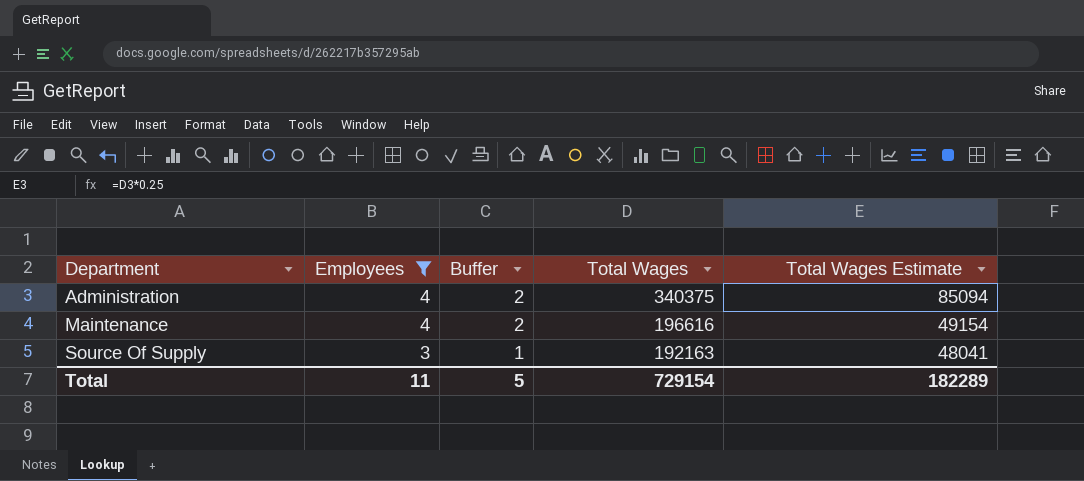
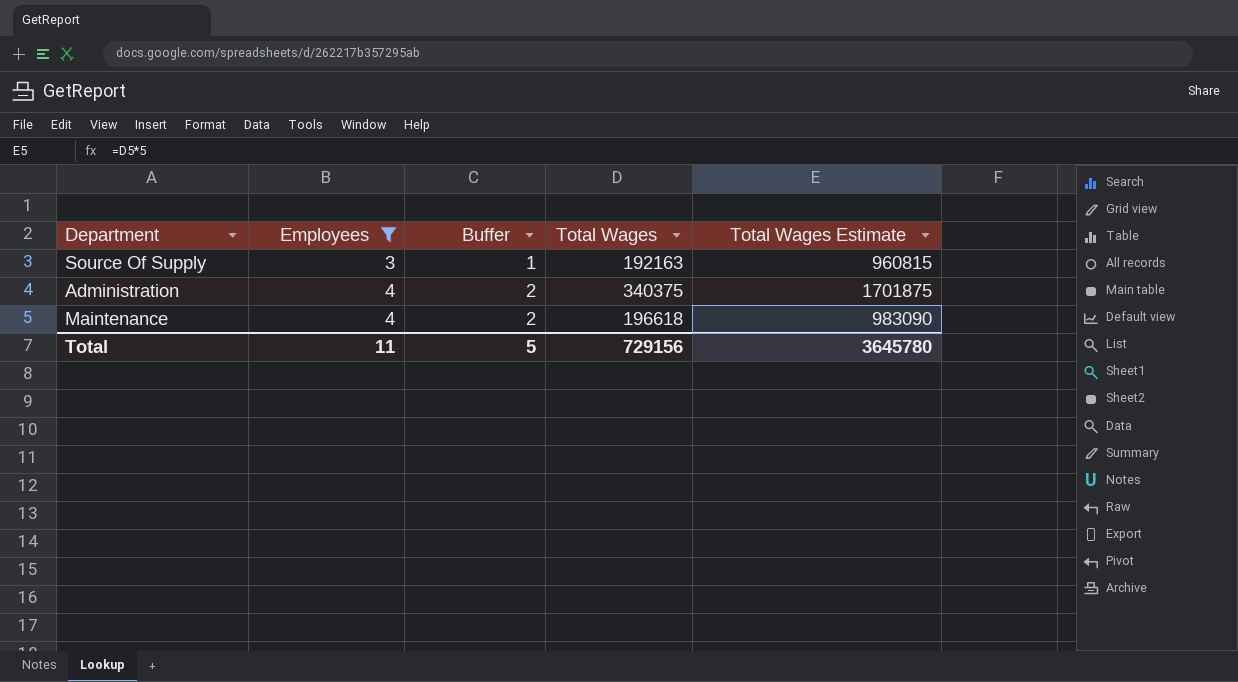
row order: Department ascending -> Employees ascending
column Total Wages Estimate | formula: [Total Wages] * 0.25 -> [Total Wages] * 5
Maintenance | Total Wages: 196616 -> 196618
Total | Total Wages: 729154 -> 729156
Total | Total Wages Estimate: 182289 -> 3645780

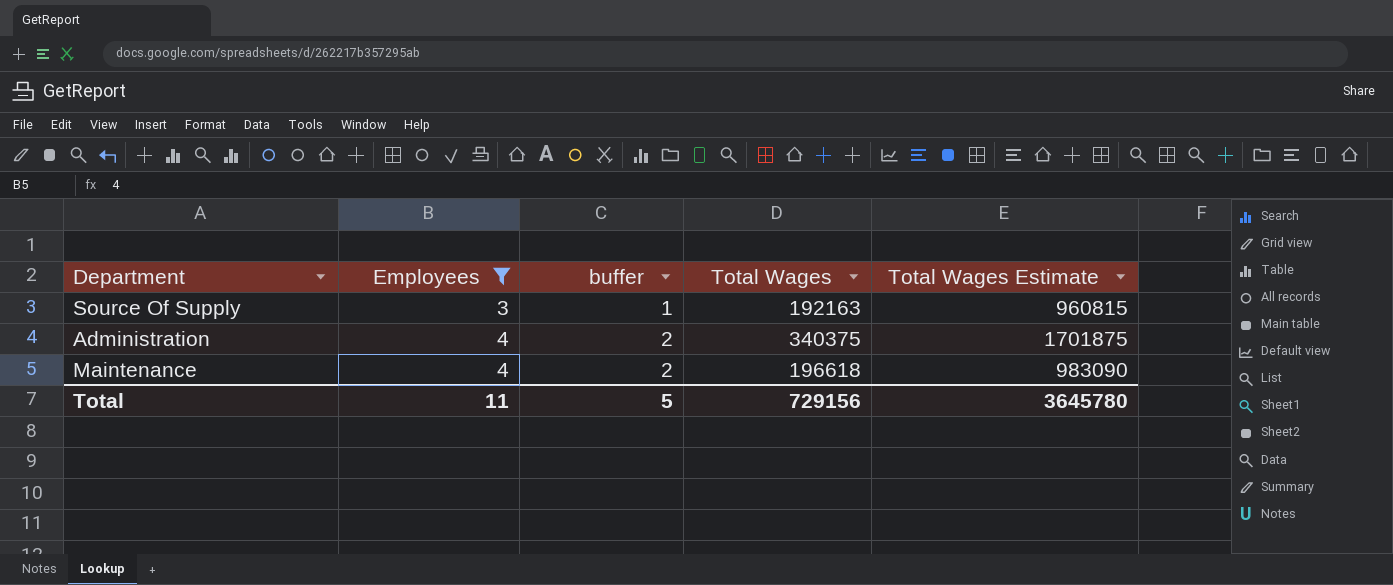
column name: Buffer -> buffer

